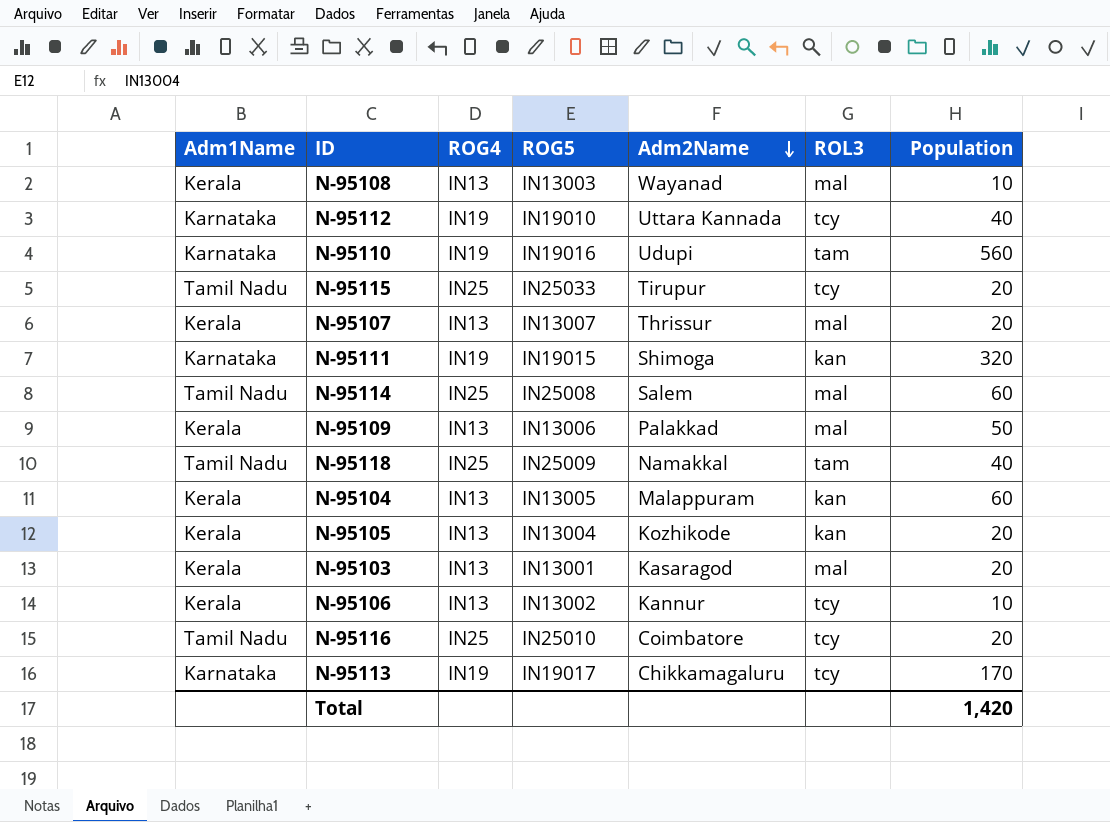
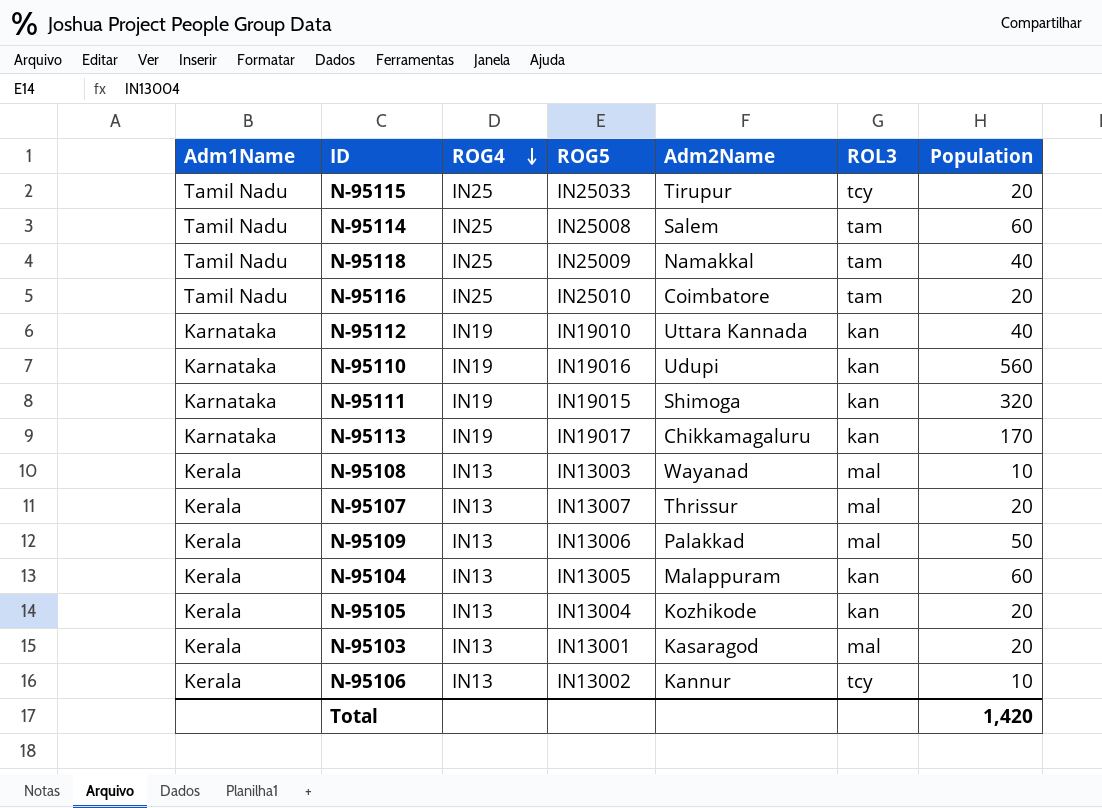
row order: Adm2Name descending -> ROG4 descending
N-95114 | ROL3: mal -> tam
N-95116 | ROL3: tcy -> tam
N-95112 | ROL3: tcy -> kan
N-95110 | ROL3: tam -> kan
N-95113 | ROL3: tcy -> kan

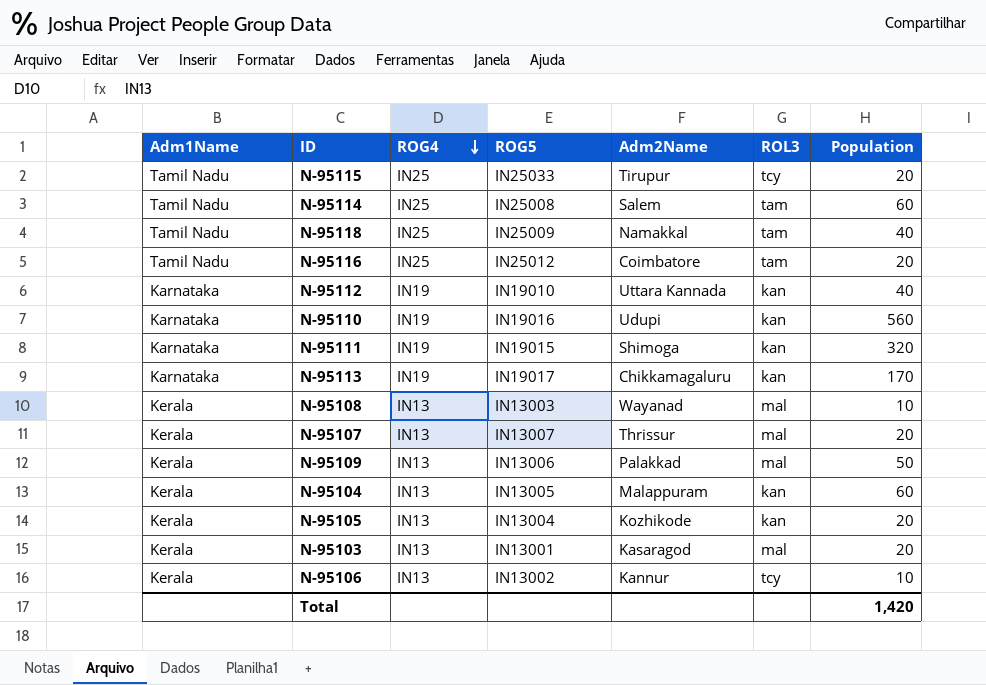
N-95116 | ROG5: IN25010 -> IN25012

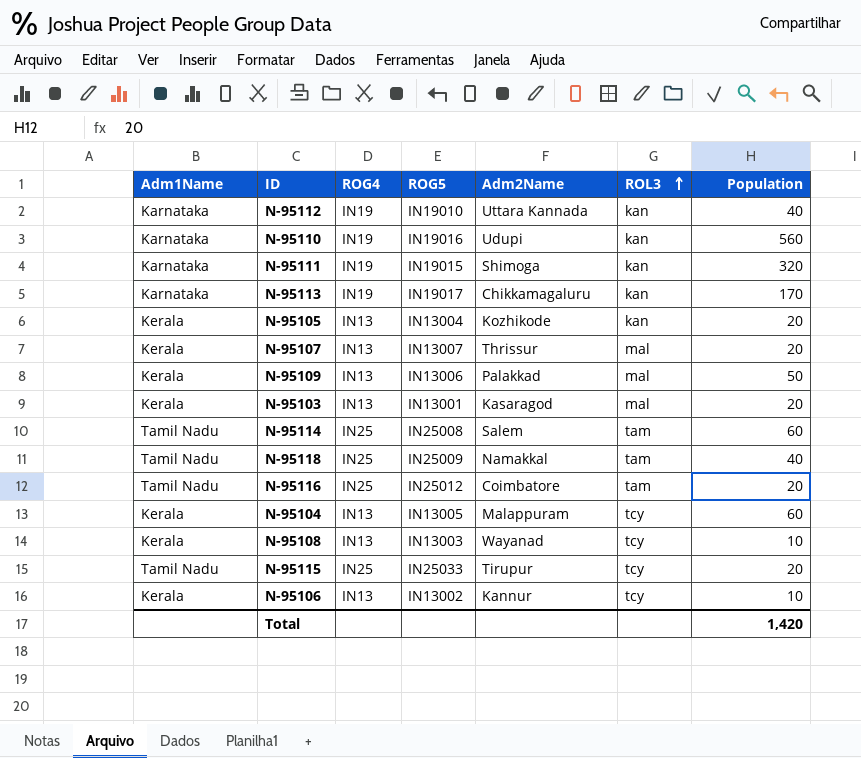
row order: ROG4 descending -> ROL3 ascending
N-95104 | ROL3: kan -> tcy
N-95108 | ROL3: mal -> tcy

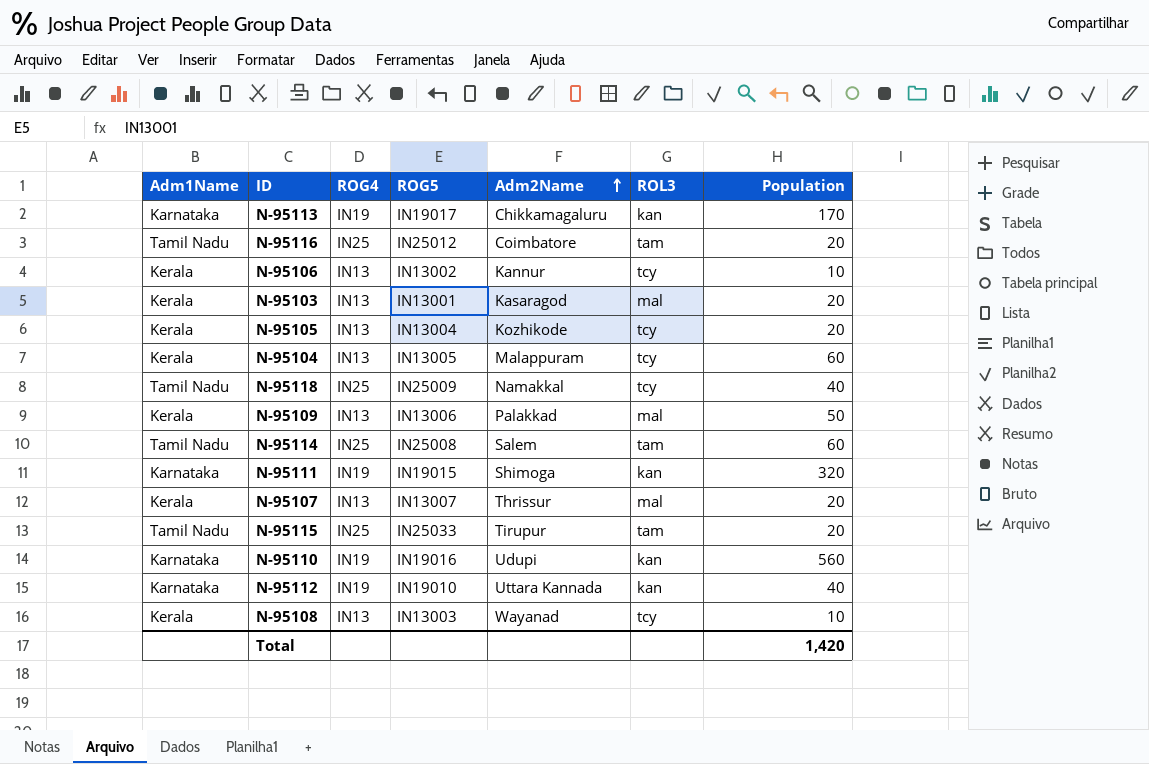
row order: ROL3 ascending -> Adm2Name ascending
N-95105 | ROL3: kan -> tcy
N-95118 | ROL3: tam -> tcy
N-95115 | ROL3: tcy -> tam

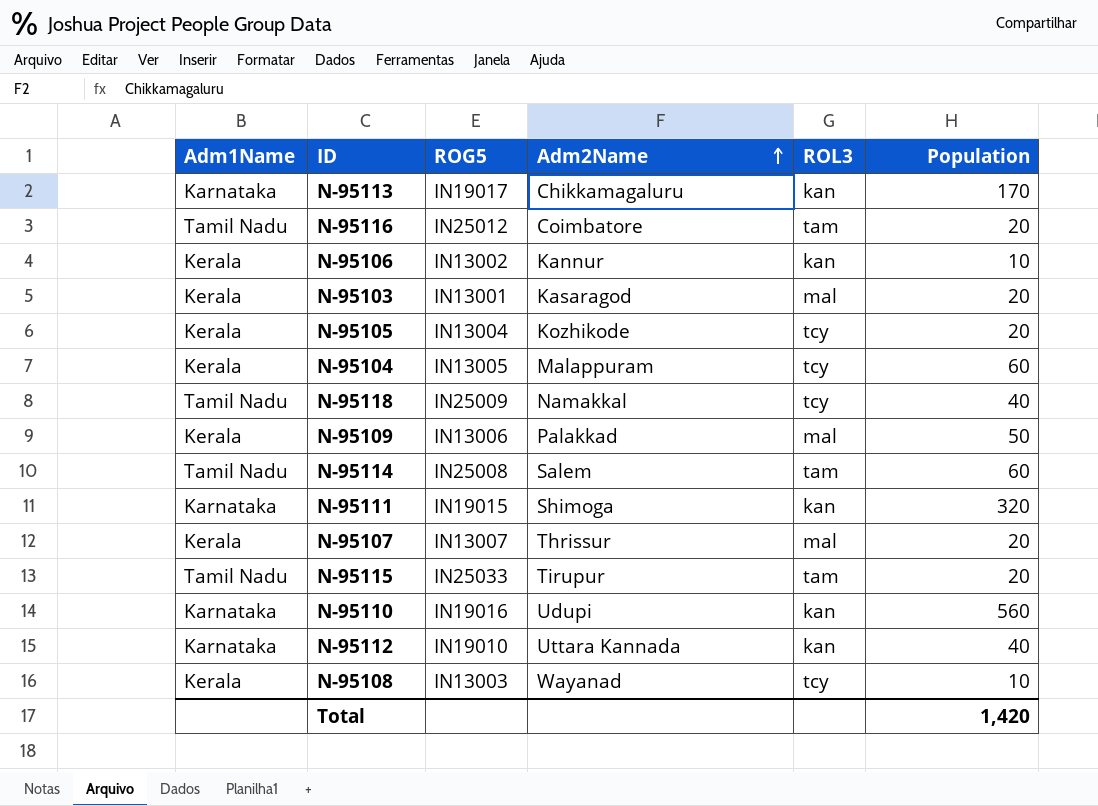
column ROG4 | position: 3 -> none
N-95106 | ROL3: tcy -> kan

